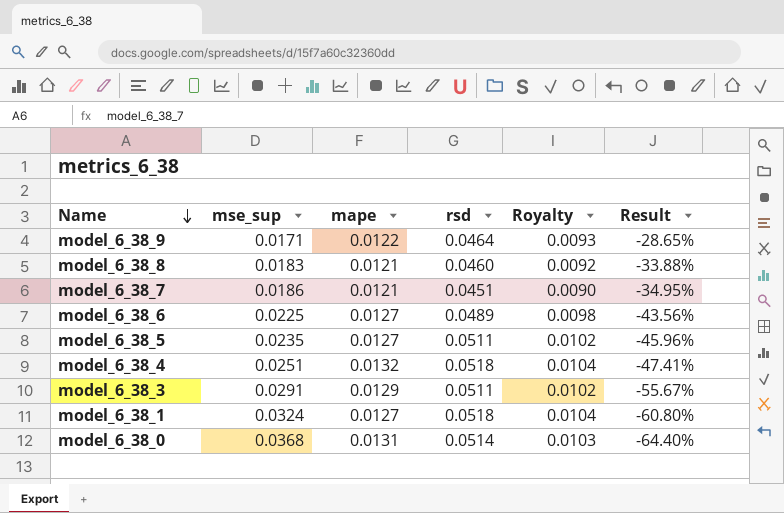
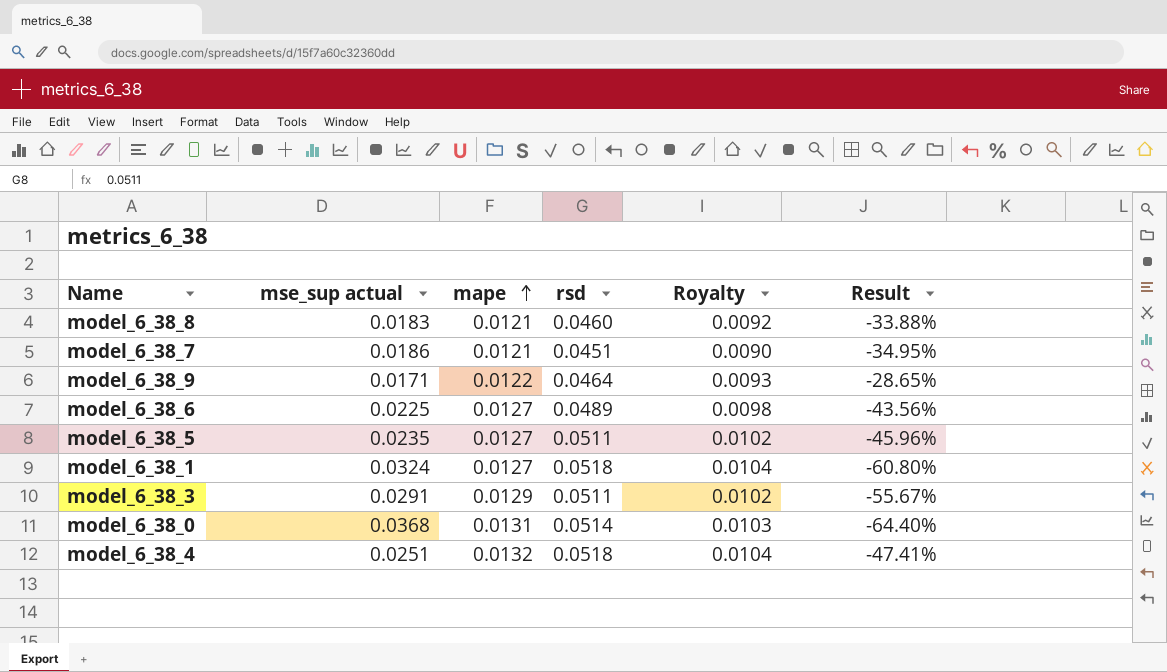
row order: Name descending -> mape ascending
column name: mse_sup -> mse_sup actual

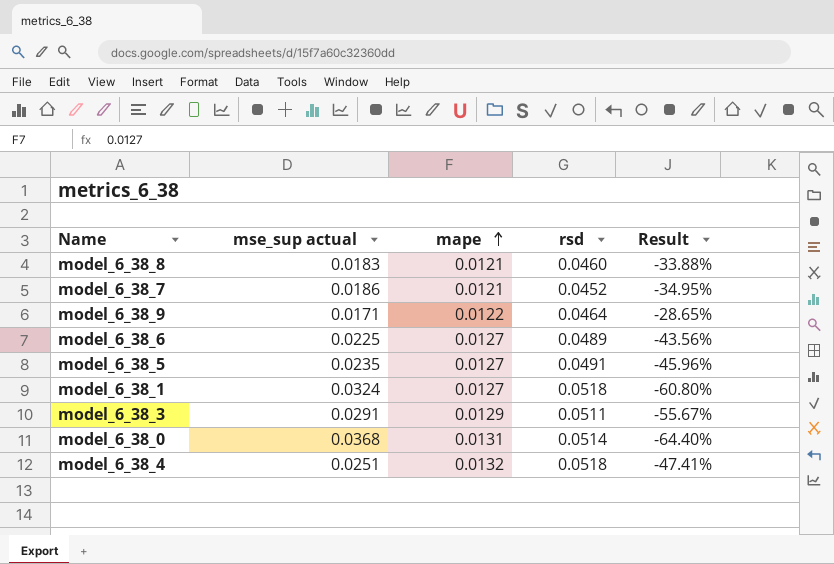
column Royalty | formula: [rsd] * 0.2 -> none
model_6_38_7 | rsd: 0.0451 -> 0.0452
model_6_38_5 | rsd: 0.0511 -> 0.0491

